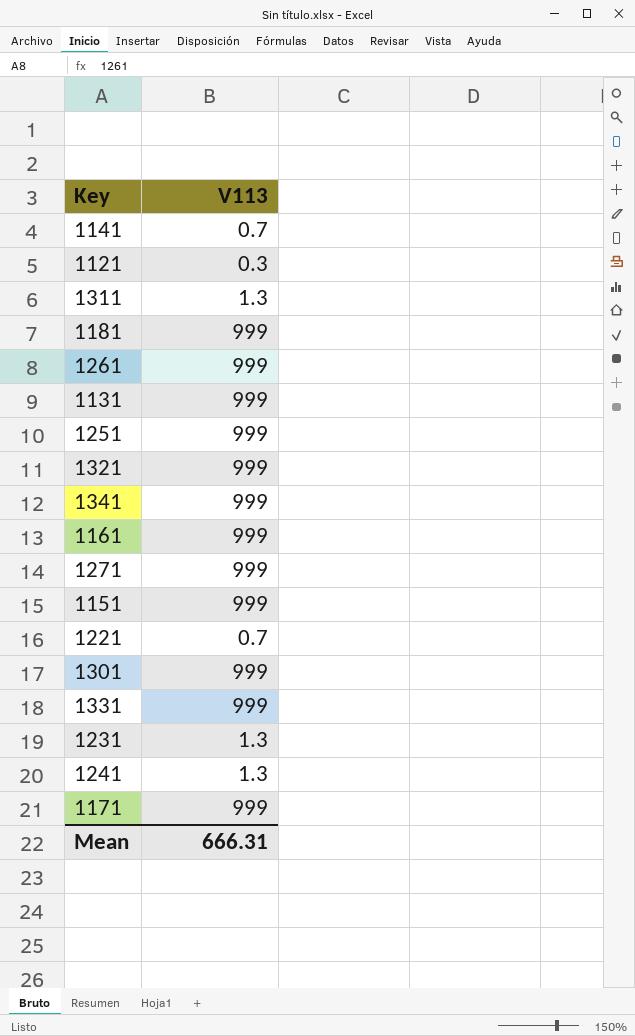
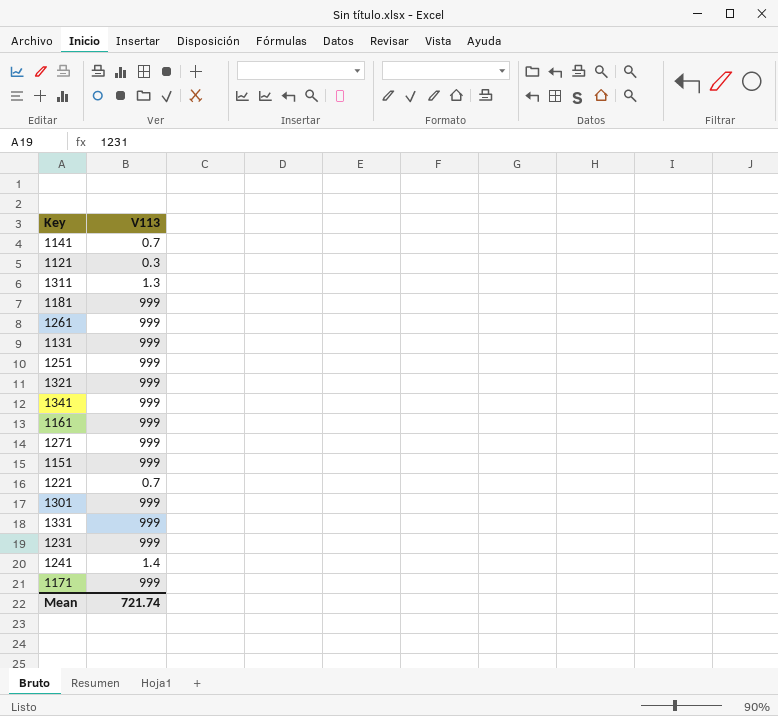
1231 | V113: 1.3 -> 999
1241 | V113: 1.3 -> 1.4
Mean | V113: 666.31 -> 721.74

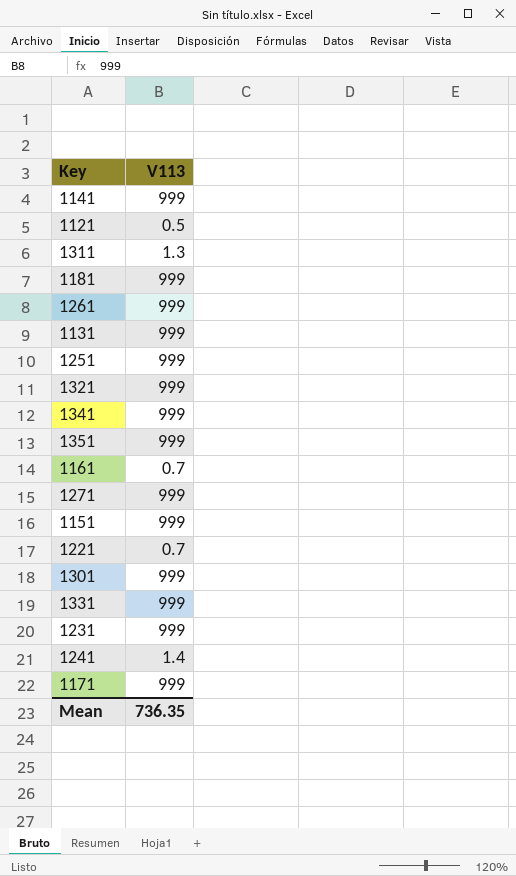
1141 | V113: 0.7 -> 999
1121 | V113: 0.3 -> 0.5
row 1351: none -> 999
1161 | V113: 999 -> 0.7
Mean | V113: 721.74 -> 736.35

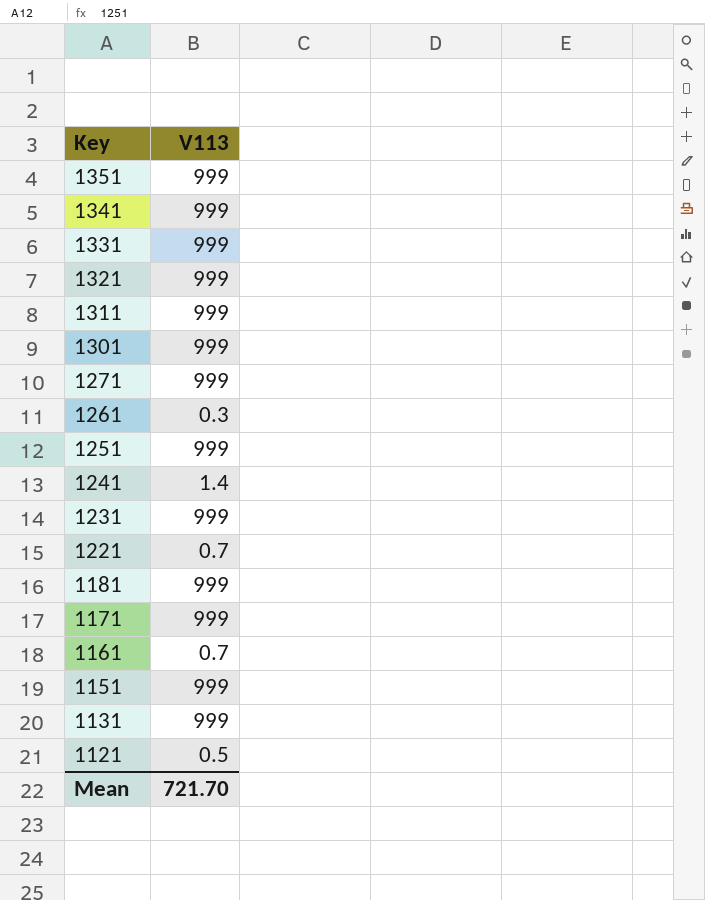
row order: none -> Key descending
row 1141: 999 -> none
1311 | V113: 1.3 -> 999
1261 | V113: 999 -> 0.3
Mean | V113: 736.35 -> 721.70

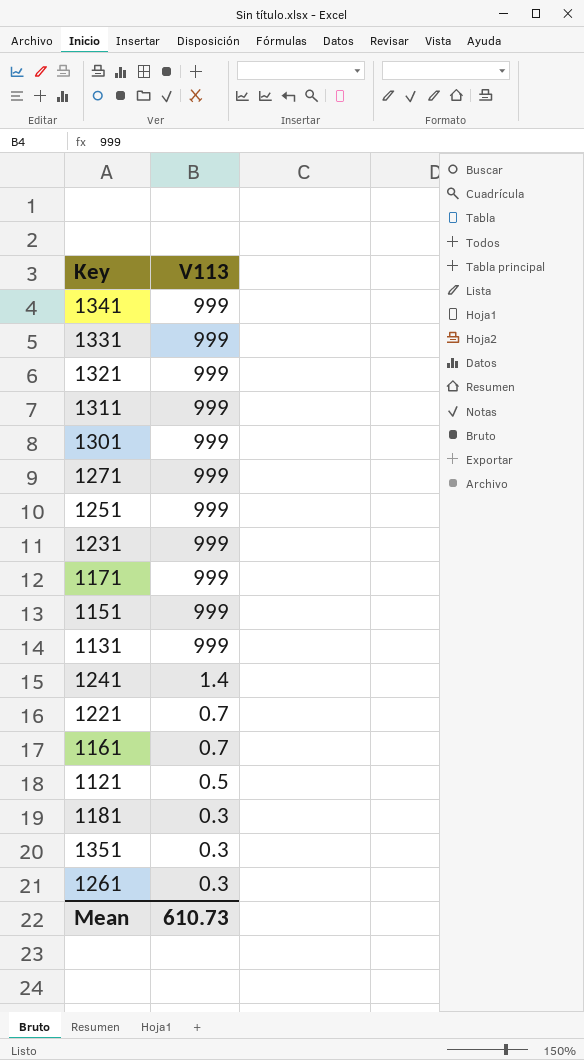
row order: Key descending -> V113 descending
1181 | V113: 999 -> 0.3
1351 | V113: 999 -> 0.3
Mean | V113: 721.70 -> 610.73

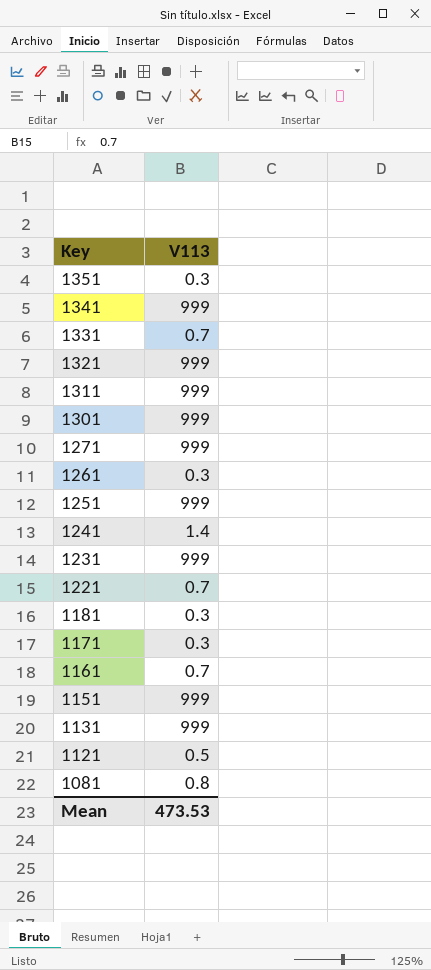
row order: V113 descending -> Key descending
1331 | V113: 999 -> 0.7
1171 | V113: 999 -> 0.3
row 1081: none -> 0.8
Mean | V113: 610.73 -> 473.53

